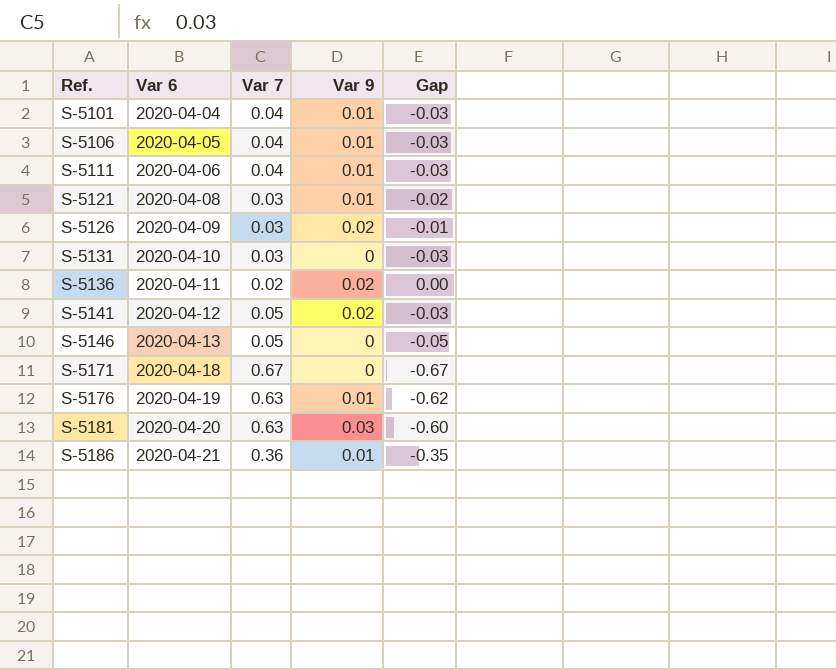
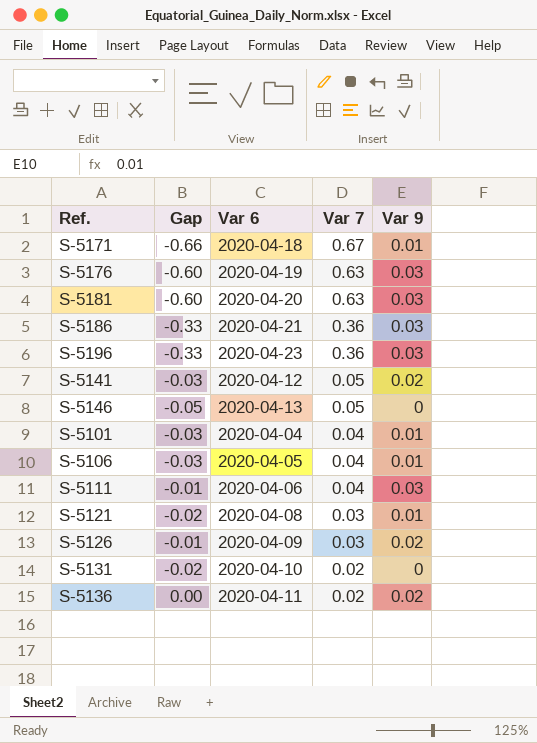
row order: Ref. ascending -> Var 7 descending
column Gap | position: 5 -> 2
S-5171 | Gap: -0.67 -> -0.66
S-5171 | Var 9: 0 -> 0.01
S-5176 | Gap: -0.62 -> -0.60
S-5176 | Var 9: 0.01 -> 0.03
S-5186 | Gap: -0.35 -> -0.33
S-5186 | Var 9: 0.01 -> 0.03
row S-5196: none -> -0.33 | 2020-04-23 | 0.36 | 0.03
S-5111 | Gap: -0.03 -> -0.01
S-5111 | Var 9: 0.01 -> 0.03
S-5131 | Gap: -0.03 -> -0.02
S-5131 | Var 7: 0.03 -> 0.02

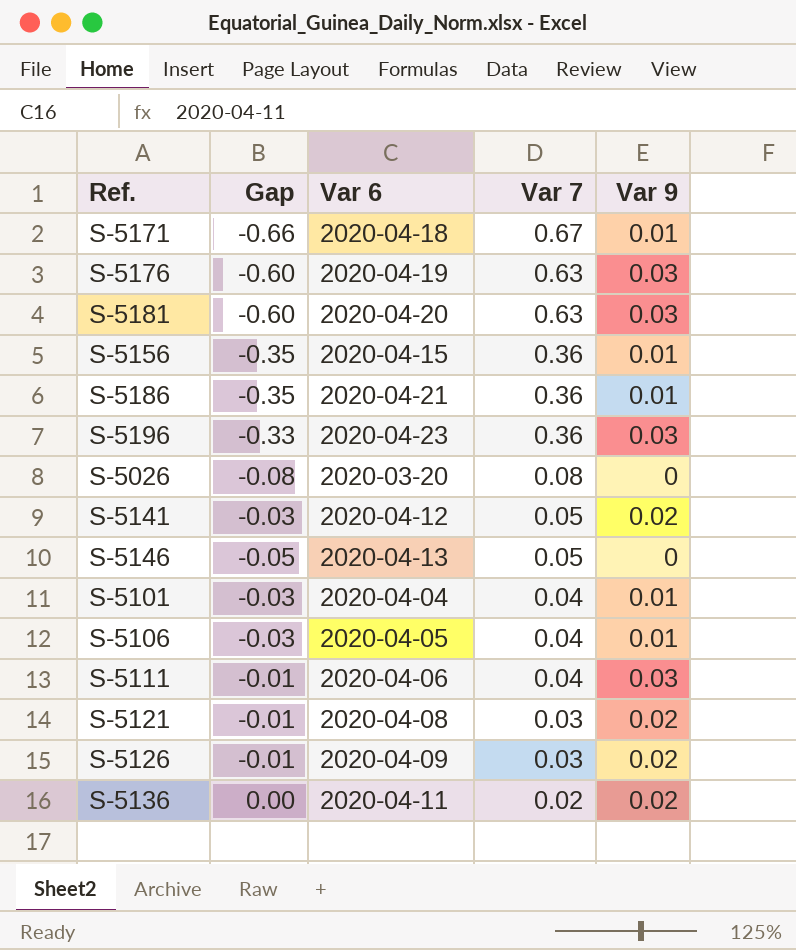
row S-5131: -0.02 | 2020-04-10 | 0.02 | 0 -> none
row S-5156: none -> -0.35 | 2020-04-15 | 0.36 | 0.01
S-5186 | Gap: -0.33 -> -0.35
S-5186 | Var 9: 0.03 -> 0.01
row S-5026: none -> -0.08 | 2020-03-20 | 0.08 | 0
S-5121 | Gap: -0.02 -> -0.01
S-5121 | Var 9: 0.01 -> 0.02

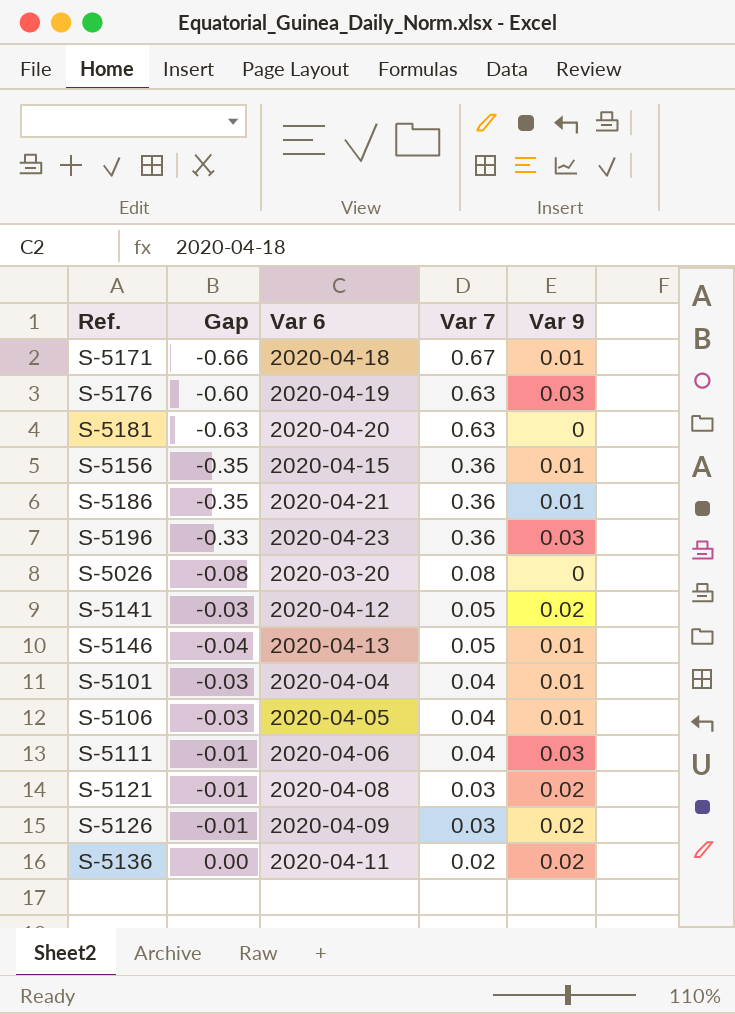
S-5181 | Gap: -0.60 -> -0.63
S-5181 | Var 9: 0.03 -> 0
S-5146 | Gap: -0.05 -> -0.04
S-5146 | Var 9: 0 -> 0.01

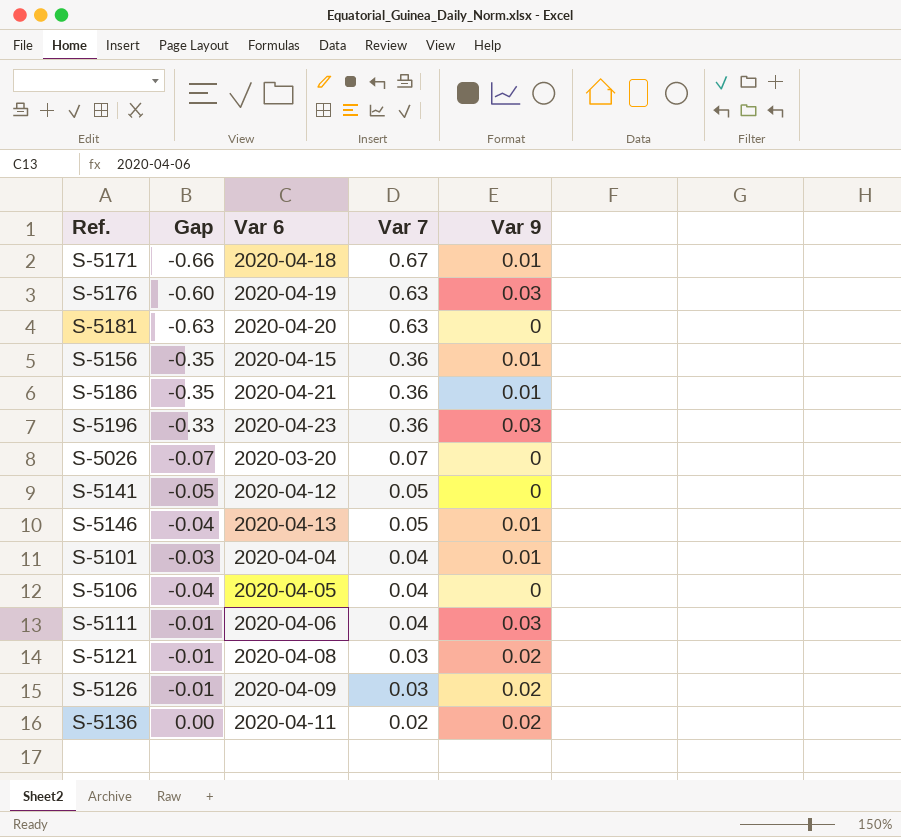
S-5026 | Gap: -0.08 -> -0.07
S-5026 | Var 7: 0.08 -> 0.07
S-5141 | Gap: -0.03 -> -0.05
S-5141 | Var 9: 0.02 -> 0
S-5106 | Gap: -0.03 -> -0.04
S-5106 | Var 9: 0.01 -> 0

